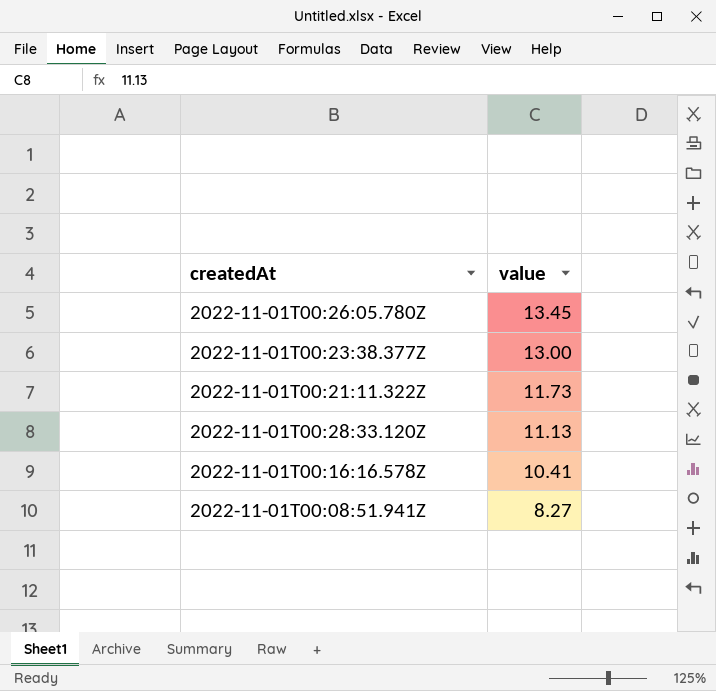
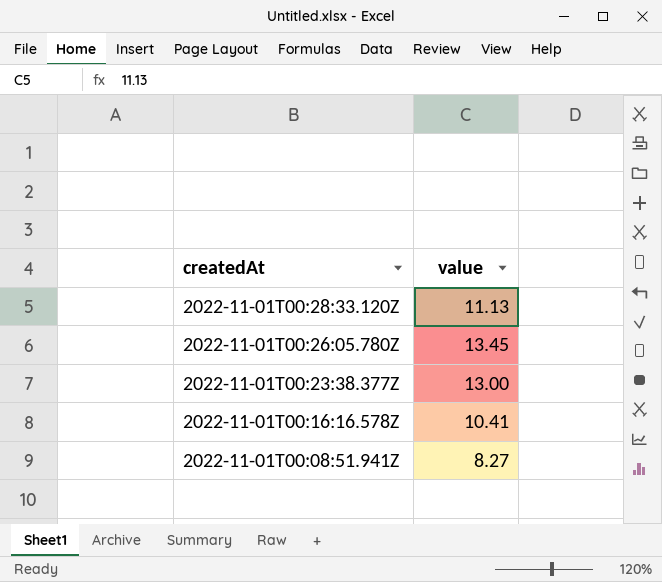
row order: value descending -> createdAt descending
row 2022-11-01T00:21:11.322Z: 11.73 -> none

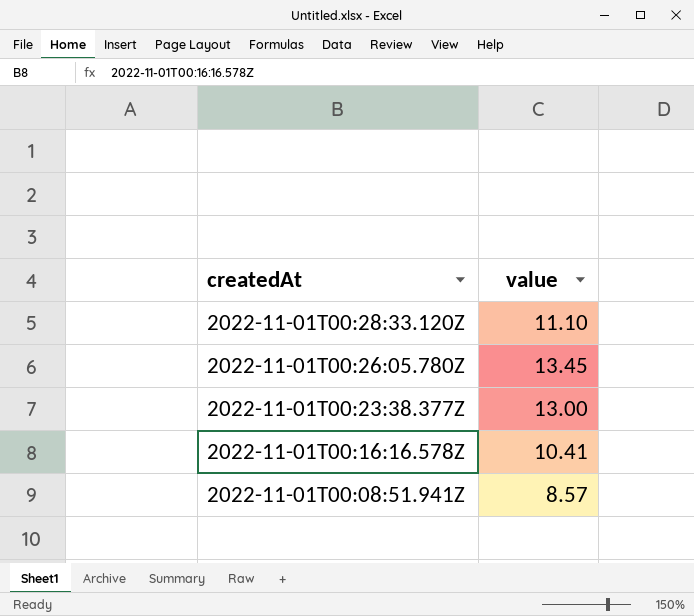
2022-11-01T00:28:33.120Z | value: 11.13 -> 11.10
2022-11-01T00:08:51.941Z | value: 8.27 -> 8.57

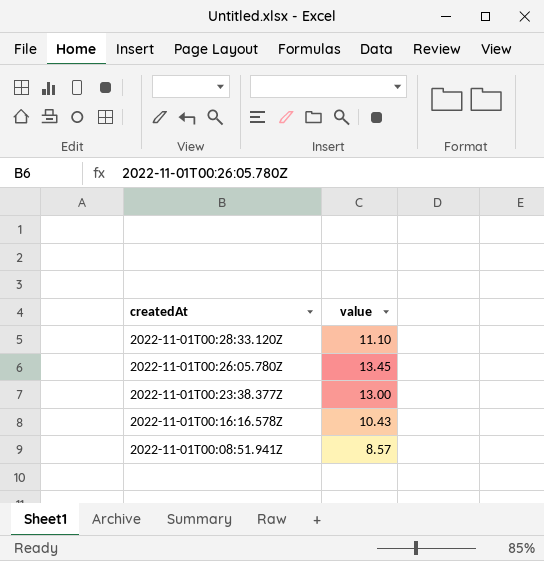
2022-11-01T00:16:16.578Z | value: 10.41 -> 10.43

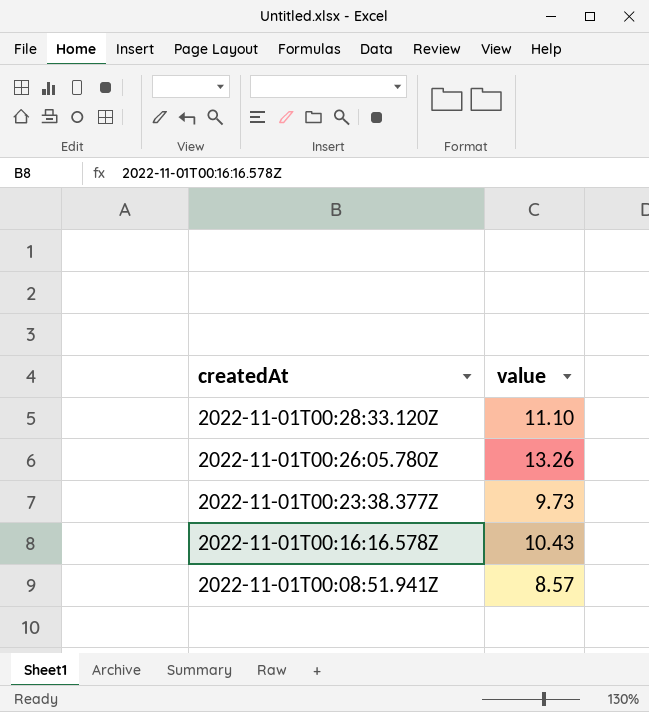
2022-11-01T00:26:05.780Z | value: 13.45 -> 13.26
2022-11-01T00:23:38.377Z | value: 13.00 -> 9.73

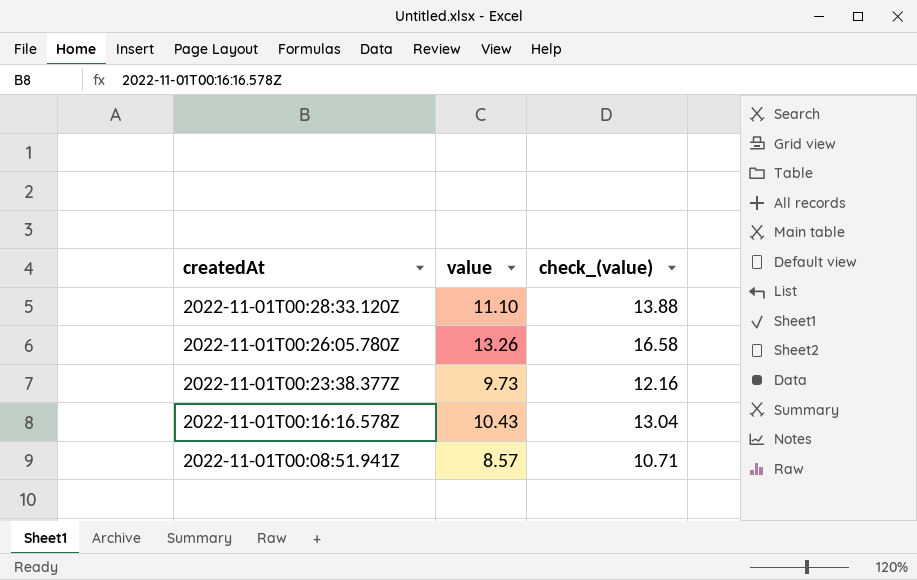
column check_(value) | formula: none -> [value] * 1.25

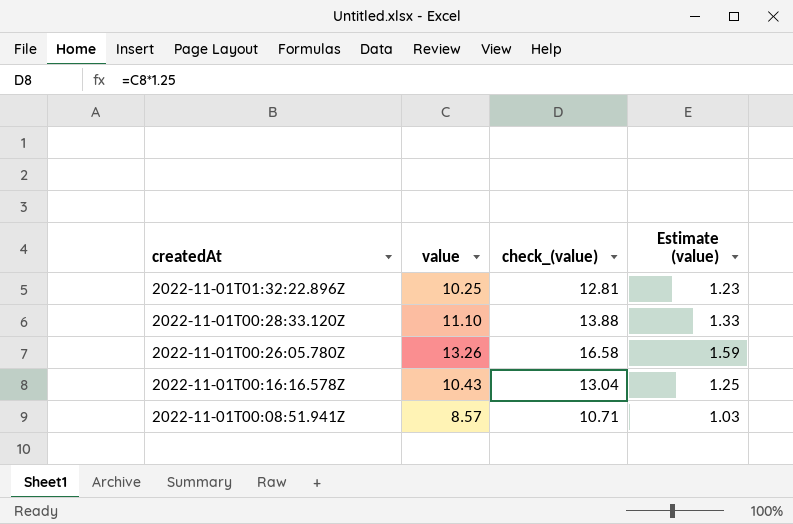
column Estimate (value) | formula: none -> [value] * 0.12
row 2022-11-01T00:23:38.377Z: 9.73 | 12.16 -> none
row 2022-11-01T01:32:22.896Z: none -> 10.25 | 12.81 | 1.23

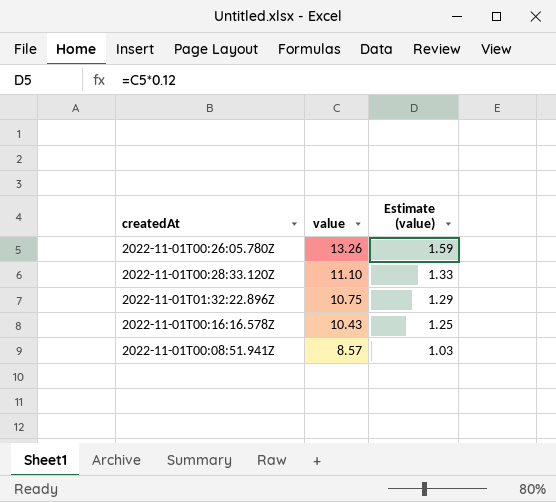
row order: createdAt descending -> value descending
column check_(value) | formula: [value] * 1.25 -> none
2022-11-01T01:32:22.896Z | value: 10.25 -> 10.75
2022-11-01T01:32:22.896Z | Estimate (value): 1.23 -> 1.29

